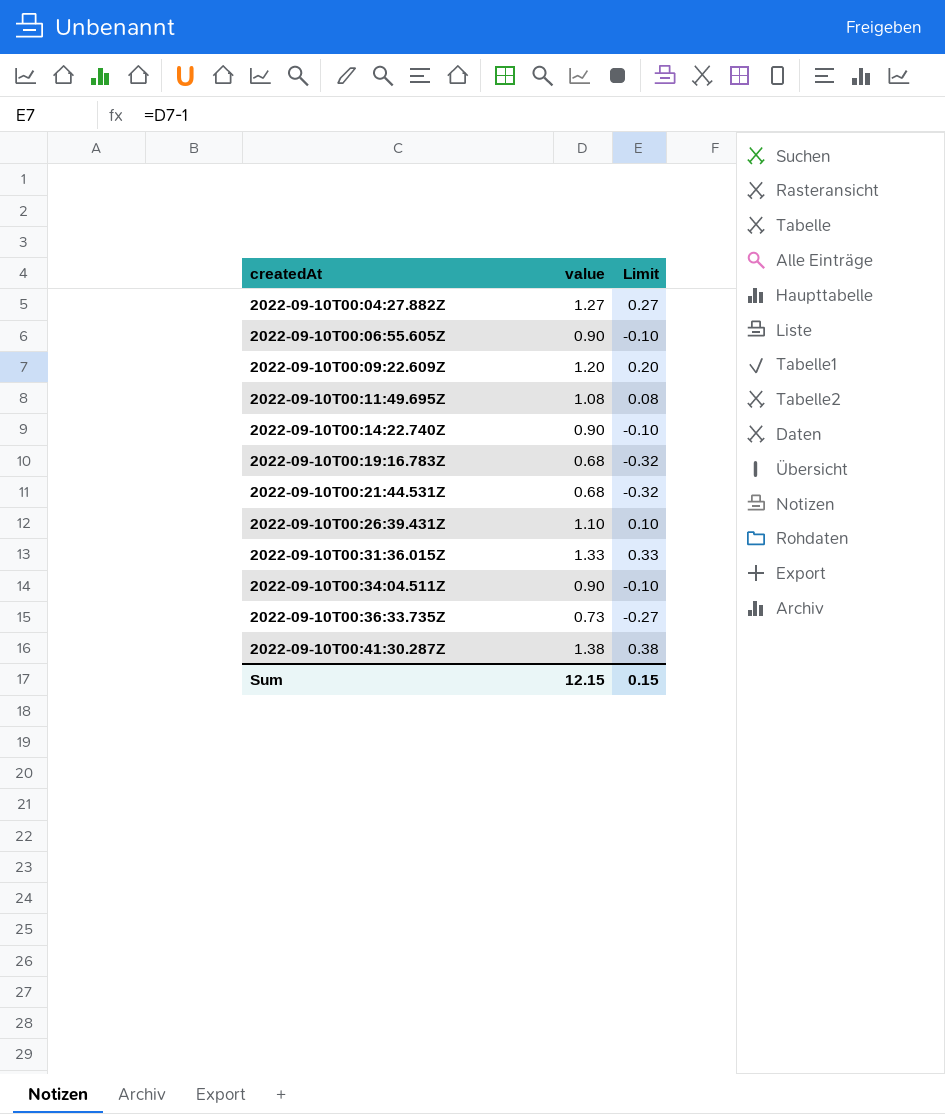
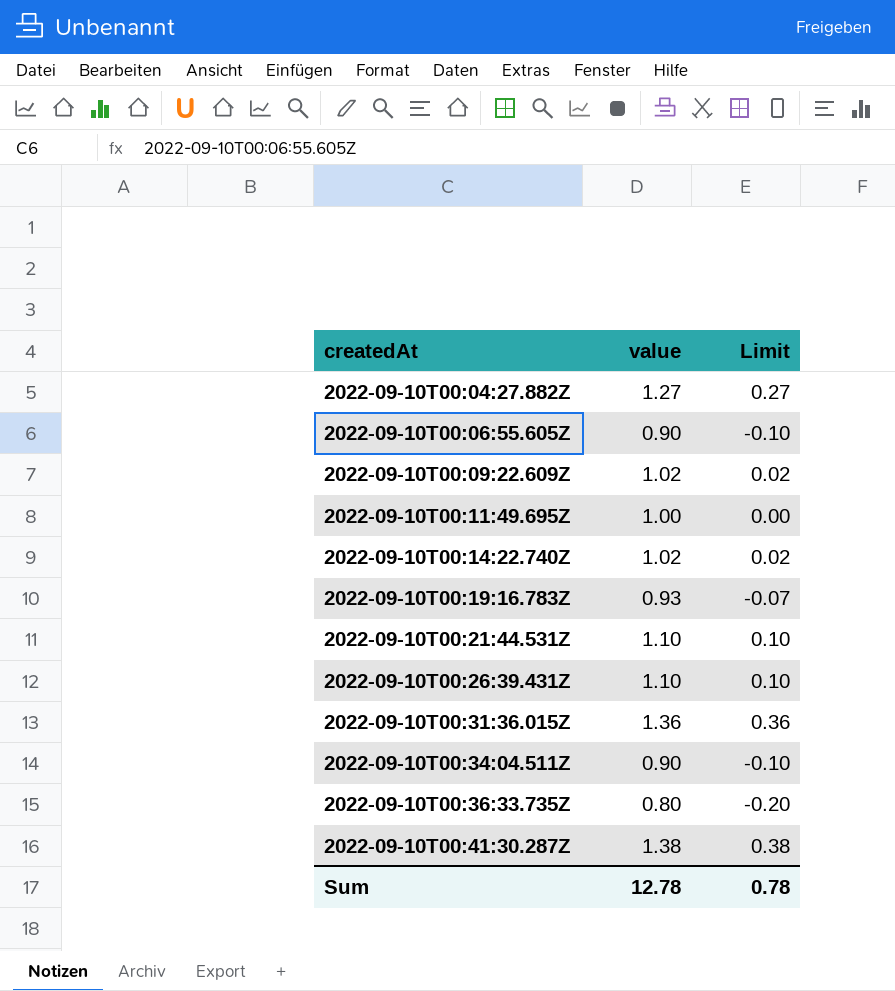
2022-09-10T00:09:22.609Z | value: 1.20 -> 1.02
2022-09-10T00:09:22.609Z | Limit: 0.20 -> 0.02
2022-09-10T00:11:49.695Z | value: 1.08 -> 1.00
2022-09-10T00:11:49.695Z | Limit: 0.08 -> 0.00
2022-09-10T00:14:22.740Z | value: 0.90 -> 1.02
2022-09-10T00:14:22.740Z | Limit: -0.10 -> 0.02
2022-09-10T00:19:16.783Z | value: 0.68 -> 0.93
2022-09-10T00:19:16.783Z | Limit: -0.32 -> -0.07
2022-09-10T00:21:44.531Z | value: 0.68 -> 1.10
2022-09-10T00:21:44.531Z | Limit: -0.32 -> 0.10
2022-09-10T00:31:36.015Z | value: 1.33 -> 1.36
2022-09-10T00:31:36.015Z | Limit: 0.33 -> 0.36
2022-09-10T00:36:33.735Z | value: 0.73 -> 0.80
2022-09-10T00:36:33.735Z | Limit: -0.27 -> -0.20
Sum | value: 12.15 -> 12.78
Sum | Limit: 0.15 -> 0.78

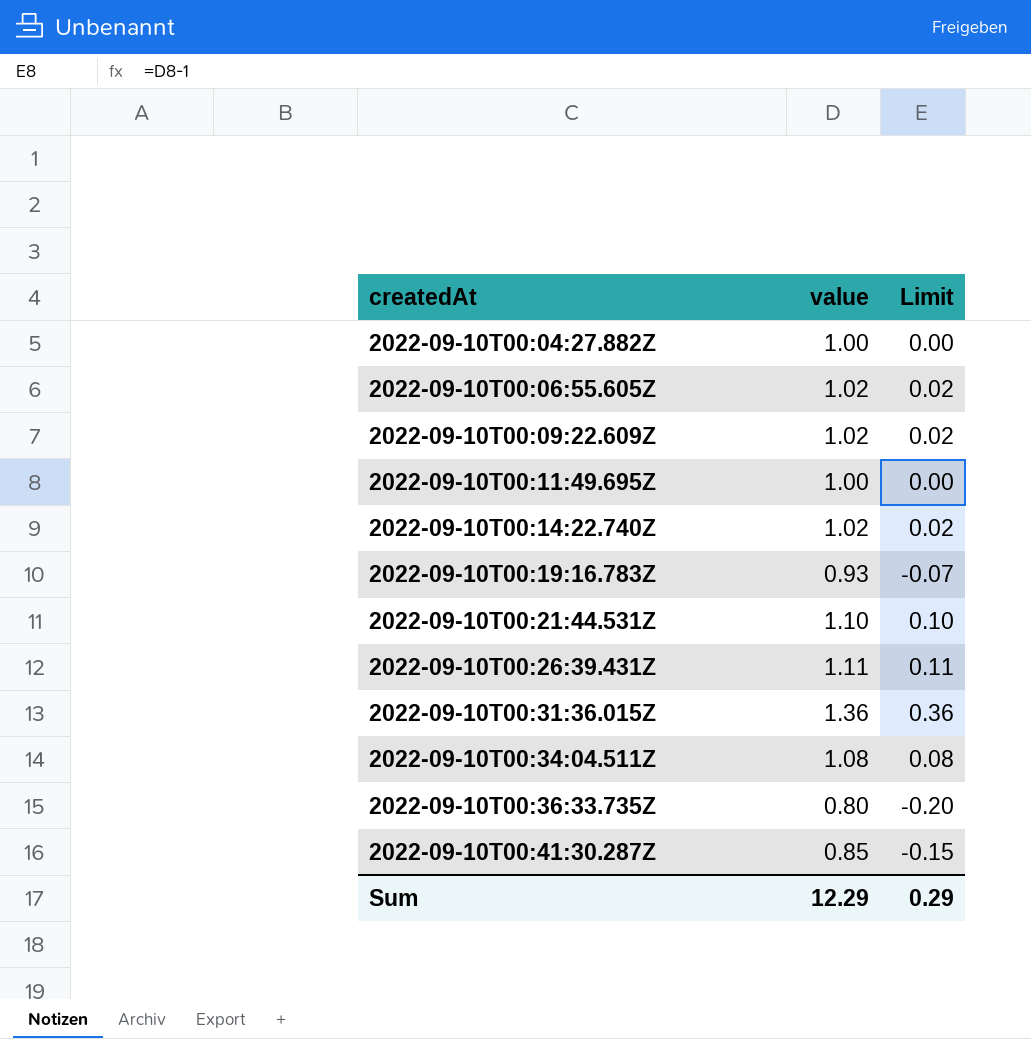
2022-09-10T00:04:27.882Z | value: 1.27 -> 1.00
2022-09-10T00:04:27.882Z | Limit: 0.27 -> 0.00
2022-09-10T00:06:55.605Z | value: 0.90 -> 1.02
2022-09-10T00:06:55.605Z | Limit: -0.10 -> 0.02
2022-09-10T00:26:39.431Z | value: 1.10 -> 1.11
2022-09-10T00:26:39.431Z | Limit: 0.10 -> 0.11
2022-09-10T00:34:04.511Z | value: 0.90 -> 1.08
2022-09-10T00:34:04.511Z | Limit: -0.10 -> 0.08
2022-09-10T00:41:30.287Z | value: 1.38 -> 0.85
2022-09-10T00:41:30.287Z | Limit: 0.38 -> -0.15
Sum | value: 12.78 -> 12.29
Sum | Limit: 0.78 -> 0.29

